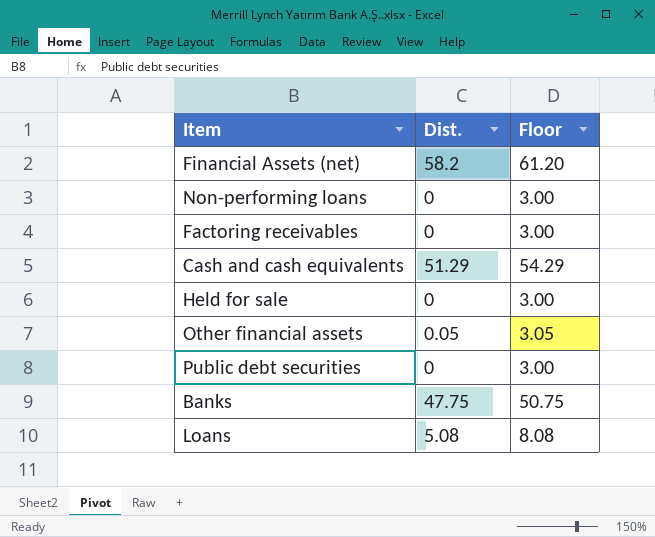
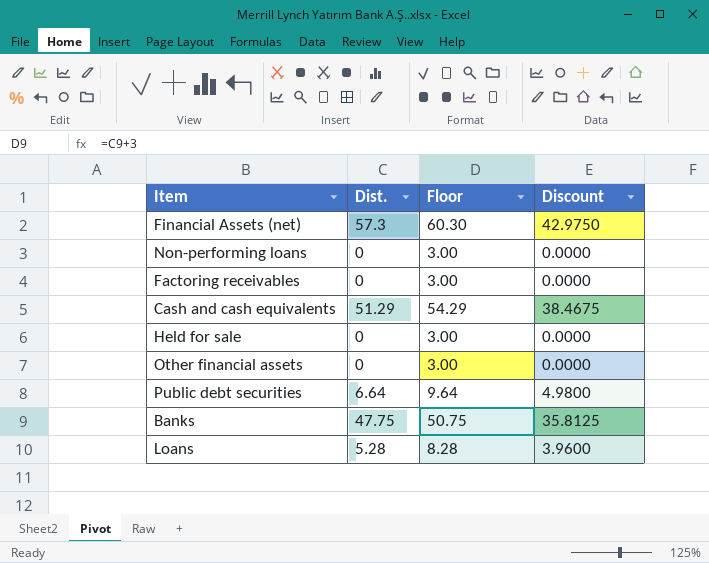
column Discount | formula: none -> [Dist.] * 0.75
Financial Assets (net) | Dist.: 58.2 -> 57.3
Financial Assets (net) | Floor: 61.20 -> 60.30
Other financial assets | Dist.: 0.05 -> 0
Other financial assets | Floor: 3.05 -> 3.00
Public debt securities | Dist.: 0 -> 6.64
Public debt securities | Floor: 3.00 -> 9.64
Loans | Dist.: 5.08 -> 5.28
Loans | Floor: 8.08 -> 8.28

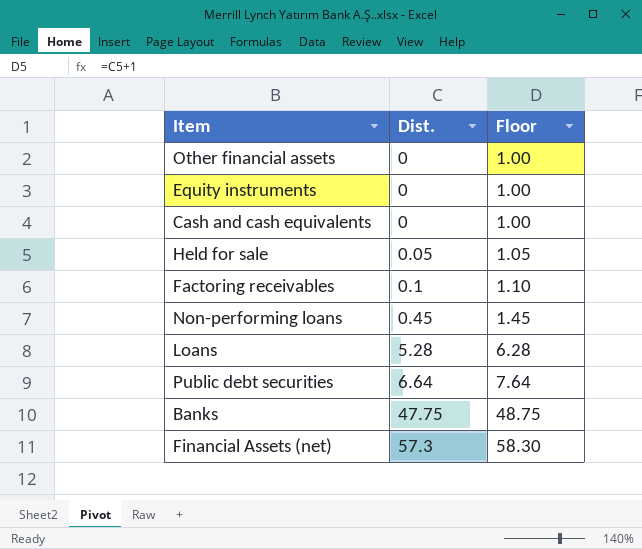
row order: none -> Dist. ascending
column Discount | formula: [Dist.] * 0.75 -> none
column Floor | formula: [Dist.] + 3 -> [Dist.] + 1
row Equity instruments: none -> 0 | 1.00
Cash and cash equivalents | Dist.: 51.29 -> 0
Held for sale | Dist.: 0 -> 0.05
Factoring receivables | Dist.: 0 -> 0.1
Non-performing loans | Dist.: 0 -> 0.45

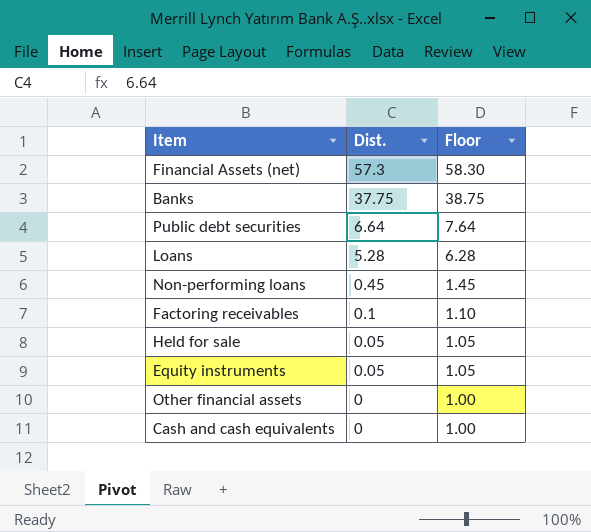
row order: Dist. ascending -> Dist. descending
Banks | Dist.: 47.75 -> 37.75
Banks | Floor: 48.75 -> 38.75
Equity instruments | Dist.: 0 -> 0.05
Equity instruments | Floor: 1.00 -> 1.05

